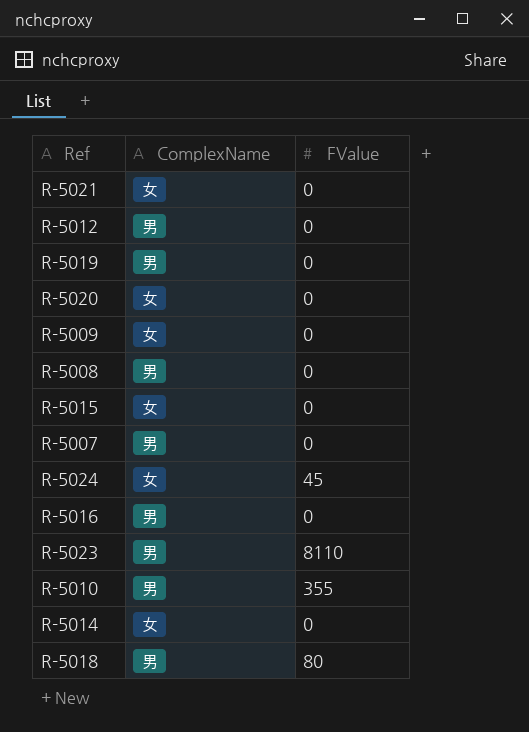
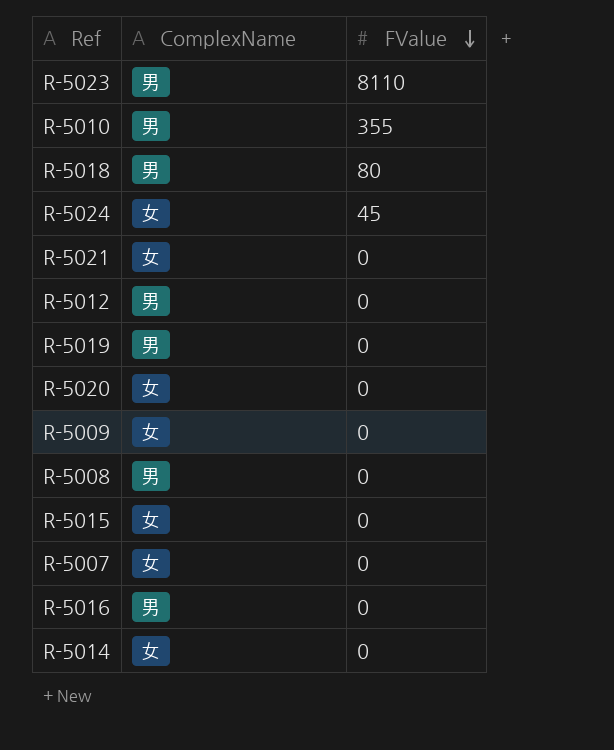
row order: none -> FValue descending
R-5007 | ComplexName: 男 -> 女

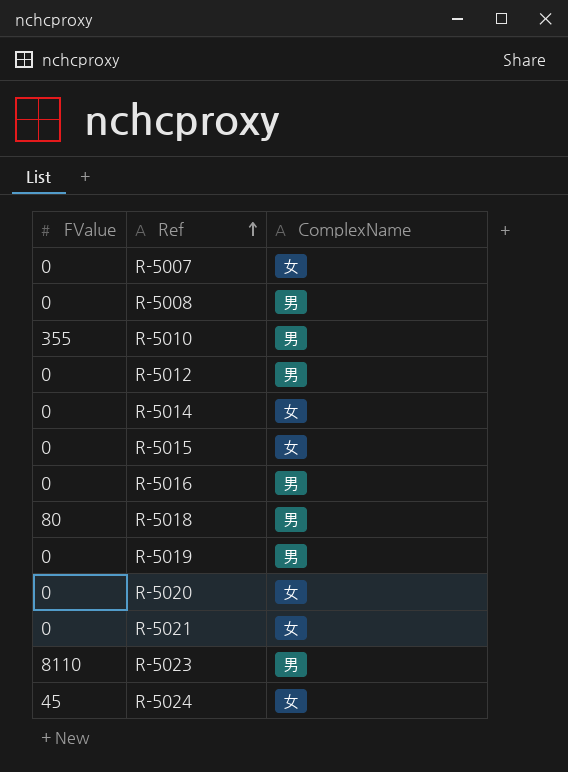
row order: FValue descending -> Ref ascending
column FValue | position: 3 -> 1
row R-5009: 女 | 0 -> none

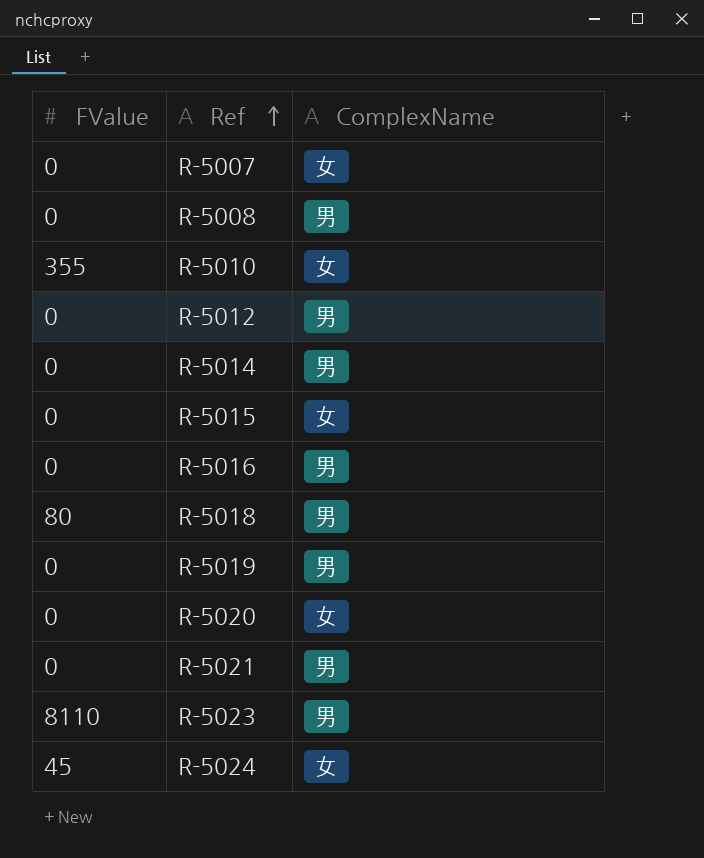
R-5010 | ComplexName: 男 -> 女
R-5014 | ComplexName: 女 -> 男
R-5021 | ComplexName: 女 -> 男

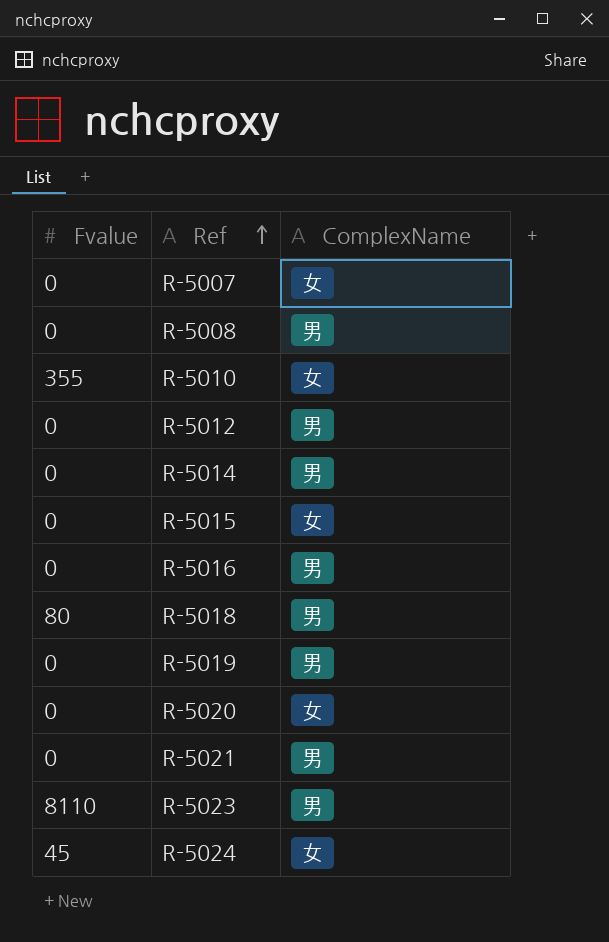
column name: FValue -> Fvalue

